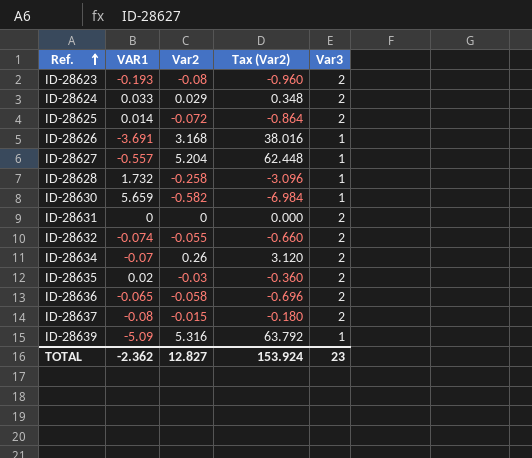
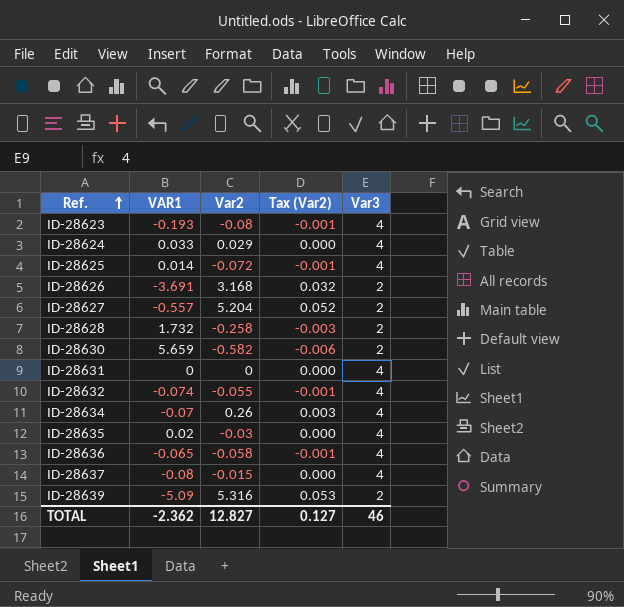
column Tax (Var2) | formula: [Var2] * 12 -> [Var2] * 0.01
ID-28623 | Var3: 2 -> 4
ID-28624 | Var3: 2 -> 4
ID-28625 | Var3: 2 -> 4
ID-28626 | Var3: 1 -> 2
ID-28627 | Var3: 1 -> 2
ID-28628 | Var3: 1 -> 2
ID-28630 | Var3: 1 -> 2
ID-28631 | Var3: 2 -> 4
ID-28632 | Var3: 2 -> 4
ID-28634 | Var3: 2 -> 4
ID-28635 | Var3: 2 -> 4
ID-28636 | Var3: 2 -> 4
ID-28637 | Var3: 2 -> 4
ID-28639 | Var3: 1 -> 2
TOTAL | Tax (Var2): 153.924 -> 0.127
TOTAL | Var3: 23 -> 46

